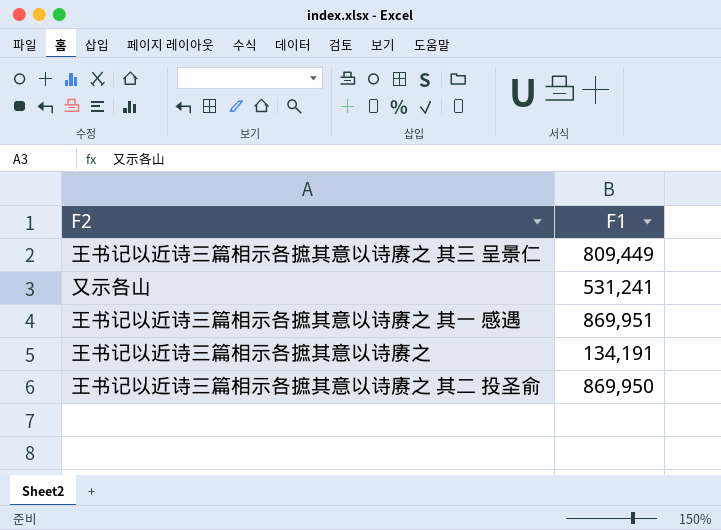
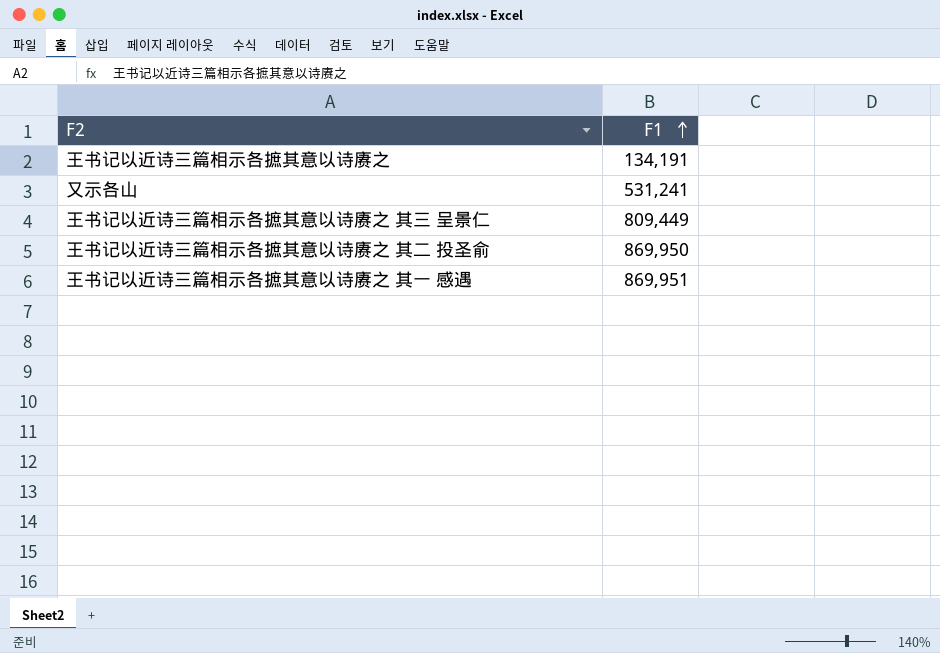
row order: none -> F1 ascending

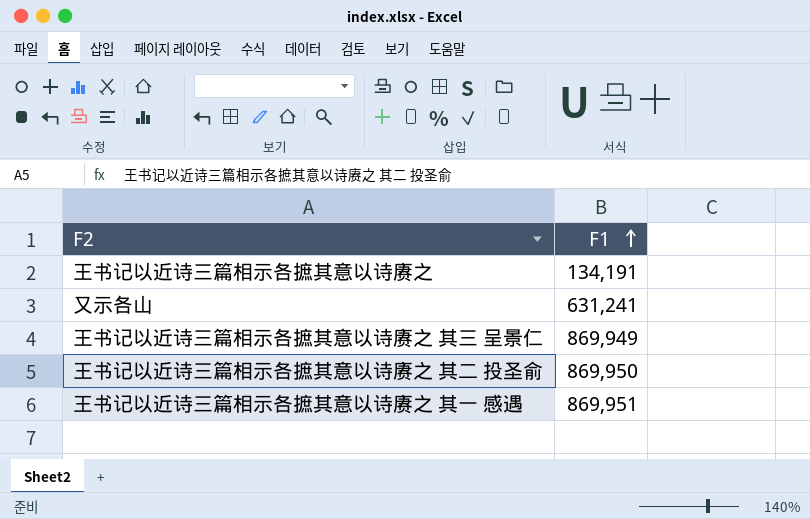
又示各山 | F1: 531,241 -> 631,241
王书记以近诗三篇相示各摭其意以诗赓之 其三 呈景仁 | F1: 809,449 -> 869,949

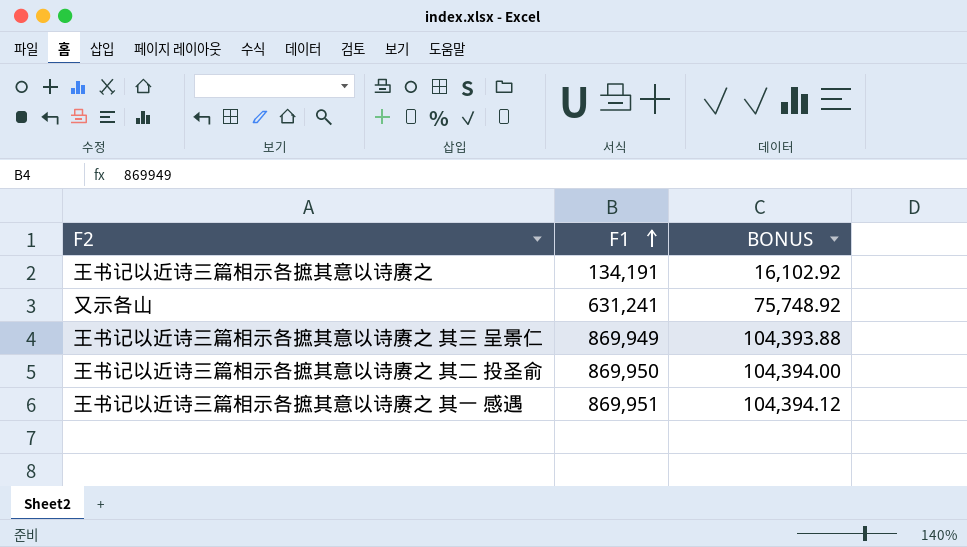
column BONUS | formula: none -> [F1] * 0.12

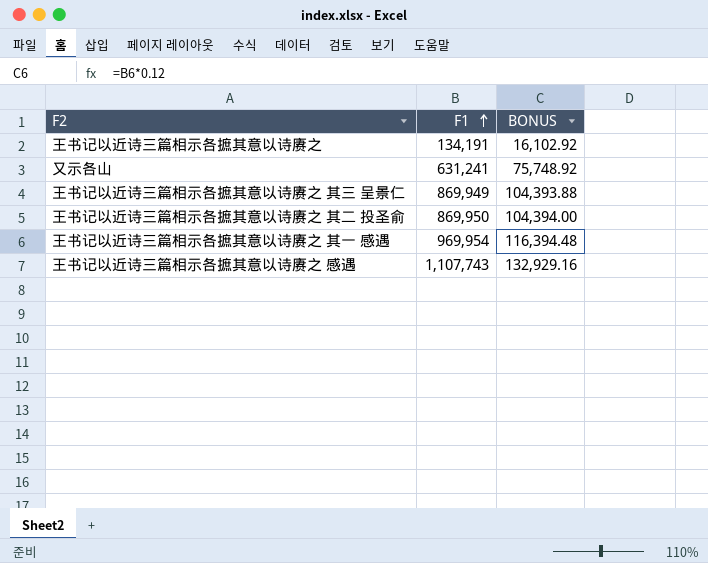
王书记以近诗三篇相示各摭其意以诗赓之 其一 感遇 | F1: 869,951 -> 969,954
王书记以近诗三篇相示各摭其意以诗赓之 其一 感遇 | BONUS: 104,394.12 -> 116,394.48
row 王书记以近诗三篇相示各摭其意以诗赓之 感遇: none -> 1,107,743 | 132,929.16

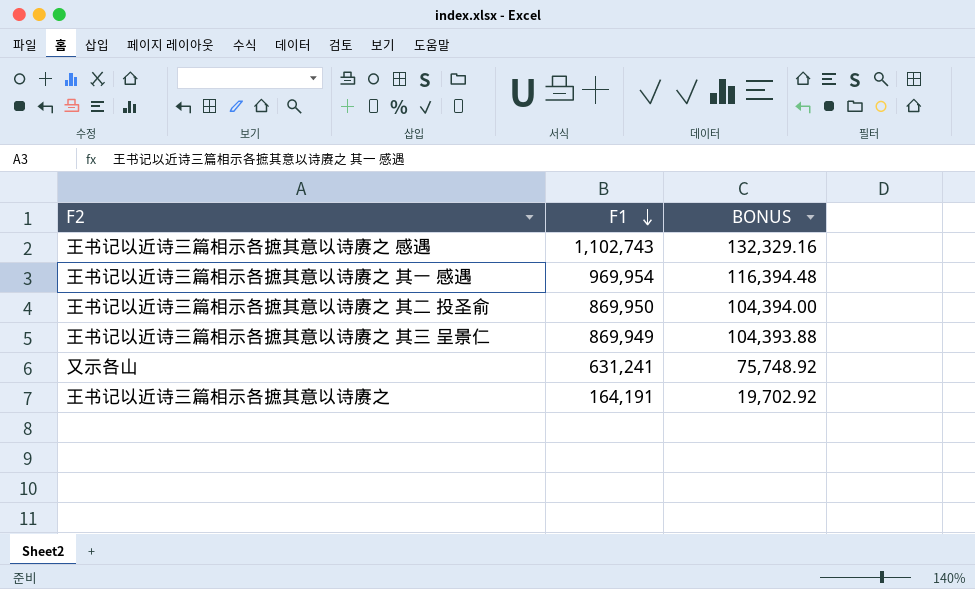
row order: F1 ascending -> F1 descending
王书记以近诗三篇相示各摭其意以诗赓之 感遇 | F1: 1,107,743 -> 1,102,743
王书记以近诗三篇相示各摭其意以诗赓之 感遇 | BONUS: 132,929.16 -> 132,329.16
王书记以近诗三篇相示各摭其意以诗赓之 | F1: 134,191 -> 164,191
王书记以近诗三篇相示各摭其意以诗赓之 | BONUS: 16,102.92 -> 19,702.92

